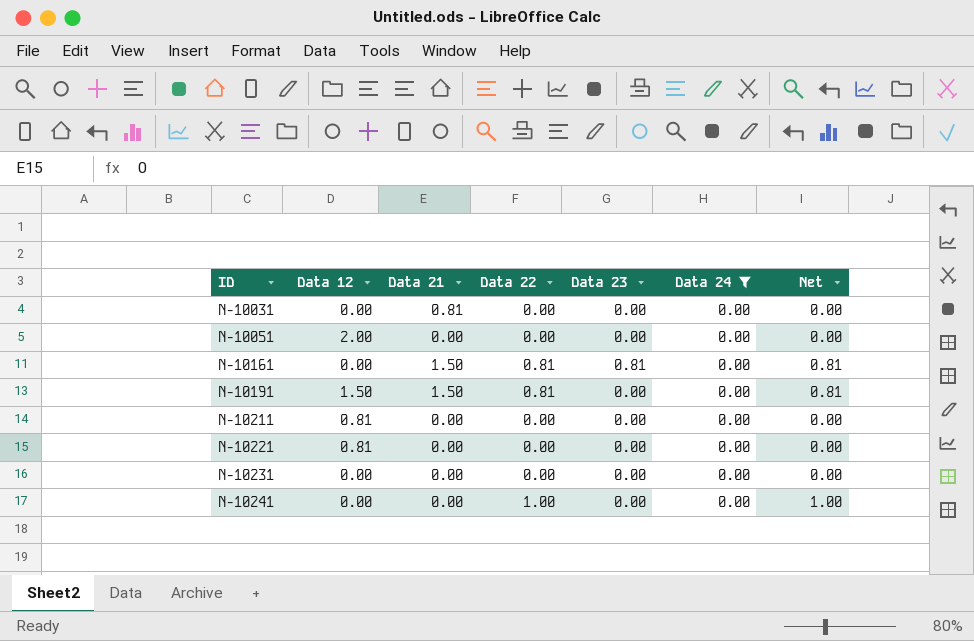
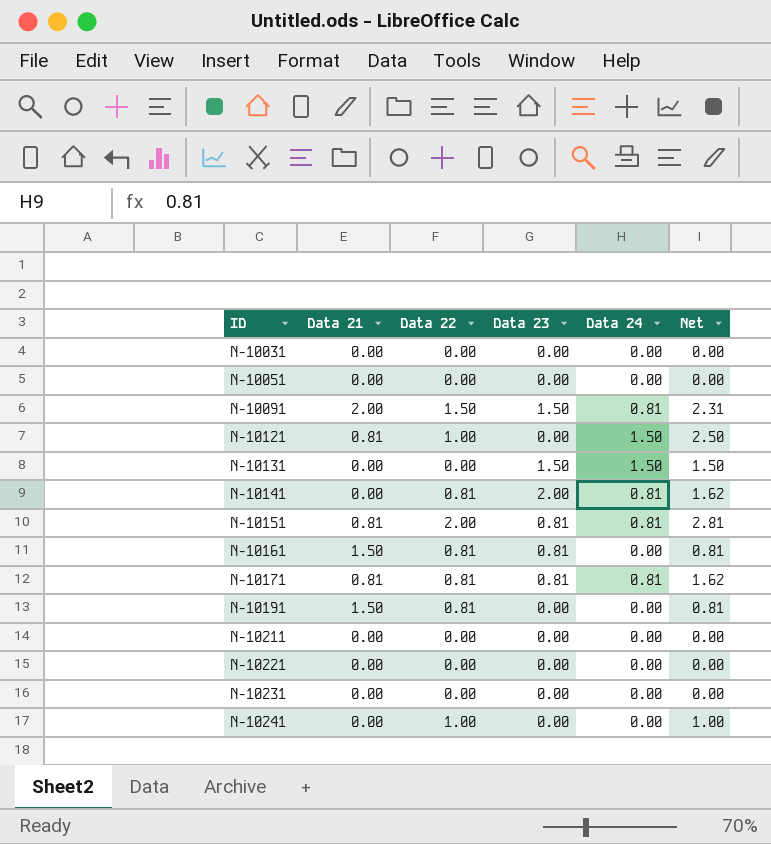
filter: Data 24 = 0.00 -> none
column Data 12 | position: 2 -> none
N-10031 | Data 21: 0.81 -> 0.00

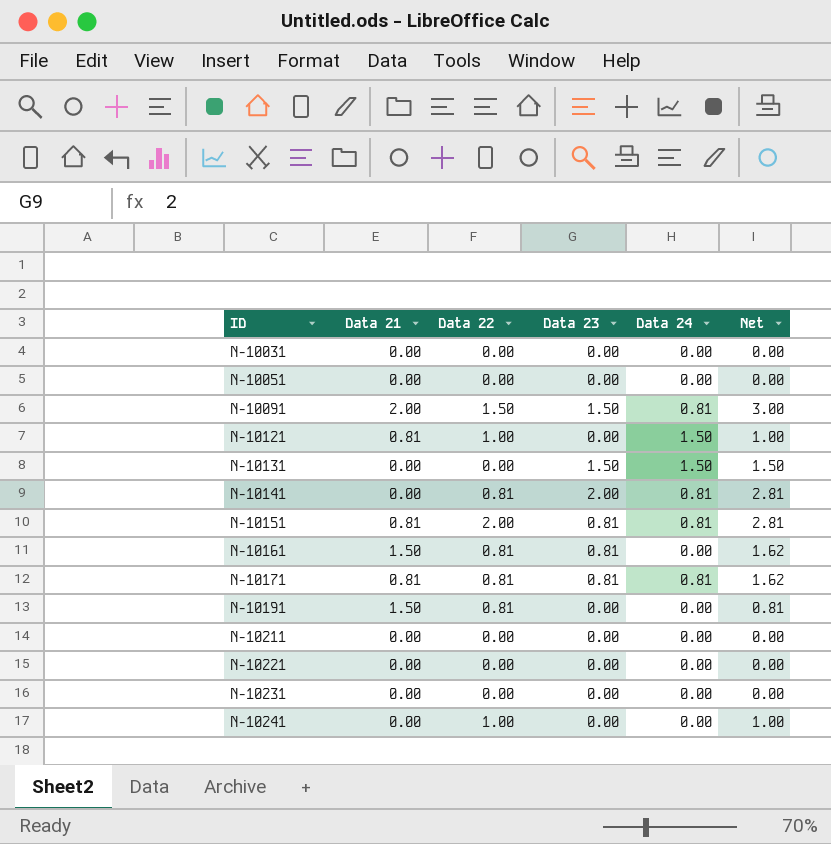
column Net | formula: [Data 22] + [Data 24] -> [Data 22] + [Data 23]

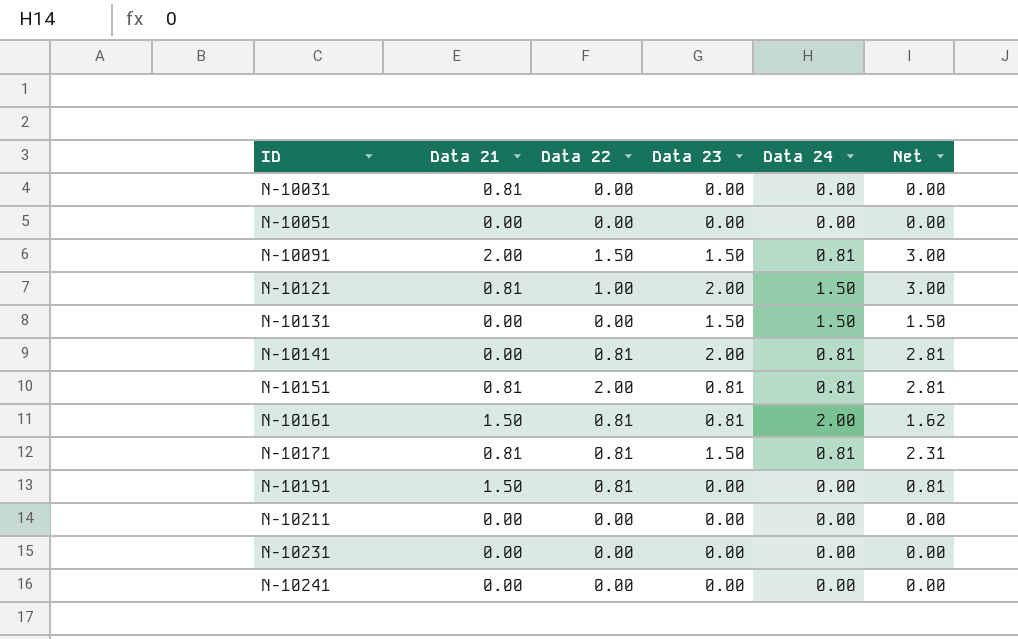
row N-10221: 0.00 | 0.00 | 0.00 | 0.00 | 0.00 -> none
N-10031 | Data 21: 0.00 -> 0.81
N-10121 | Data 23: 0.00 -> 2.00
N-10121 | Net: 1.00 -> 3.00
N-10161 | Data 24: 0.00 -> 2.00
N-10171 | Data 23: 0.81 -> 1.50
N-10171 | Net: 1.62 -> 2.31
N-10241 | Data 22: 1.00 -> 0.00
N-10241 | Net: 1.00 -> 0.00

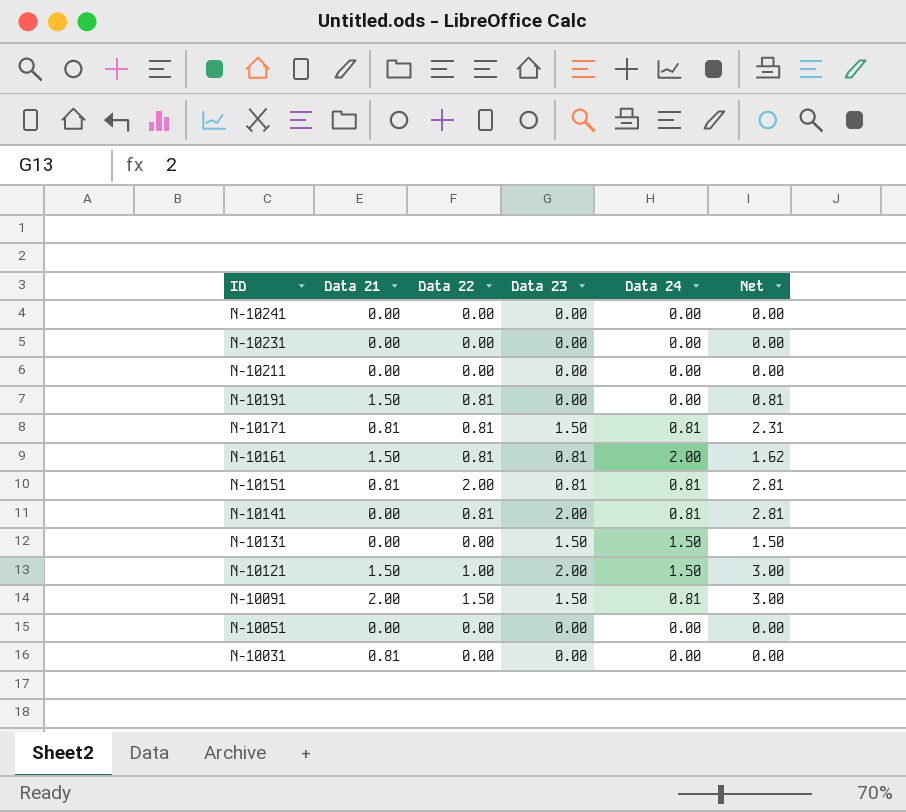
row order: ID ascending -> ID descending
N-10121 | Data 21: 0.81 -> 1.50

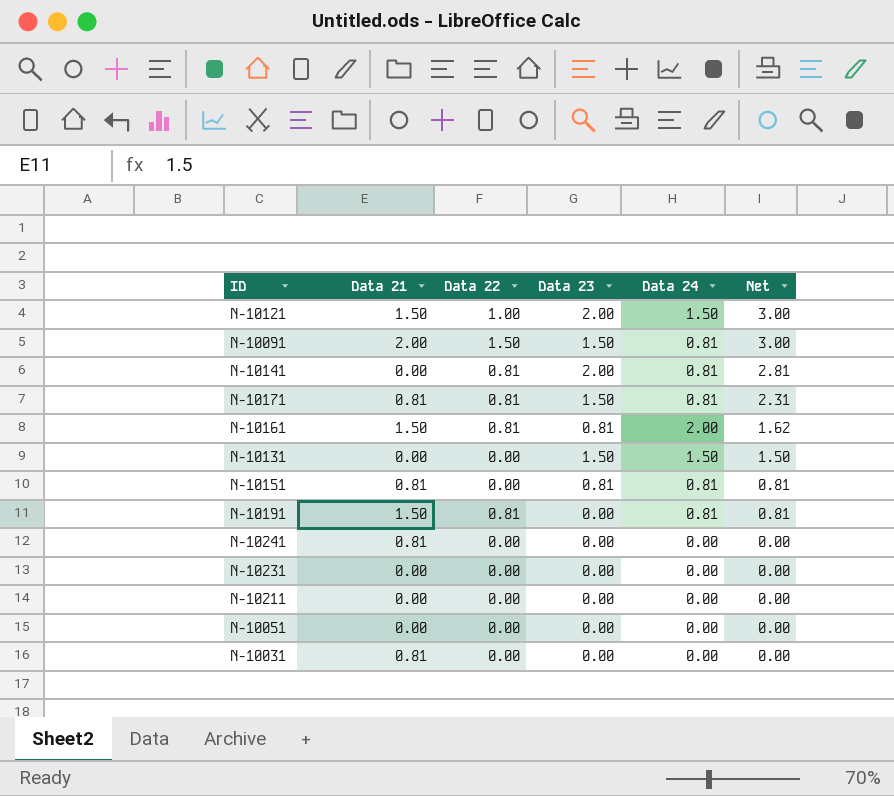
row order: ID descending -> Net descending
N-10151 | Data 22: 2.00 -> 0.00
N-10151 | Net: 2.81 -> 0.81
N-10191 | Data 24: 0.00 -> 0.81
N-10241 | Data 21: 0.00 -> 0.81

